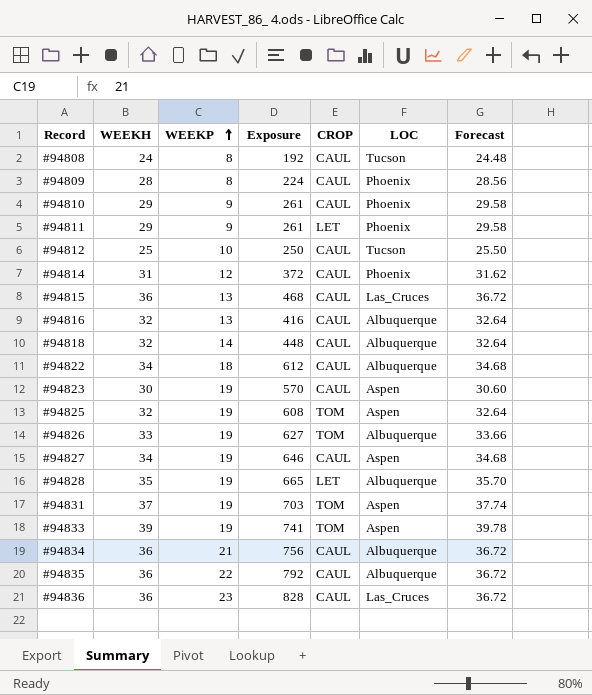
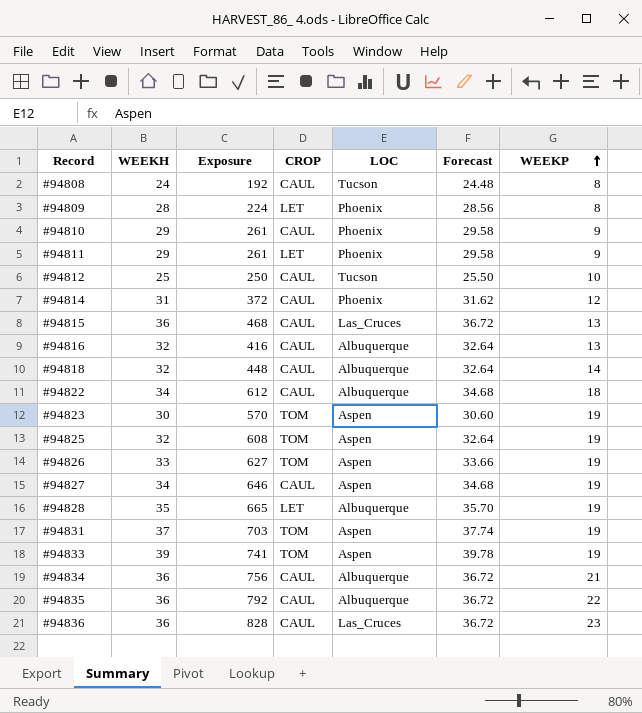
column WEEKP | position: 3 -> 7
#94809 | CROP: CAUL -> LET
#94823 | CROP: CAUL -> TOM
#94826 | LOC: Albuquerque -> Aspen

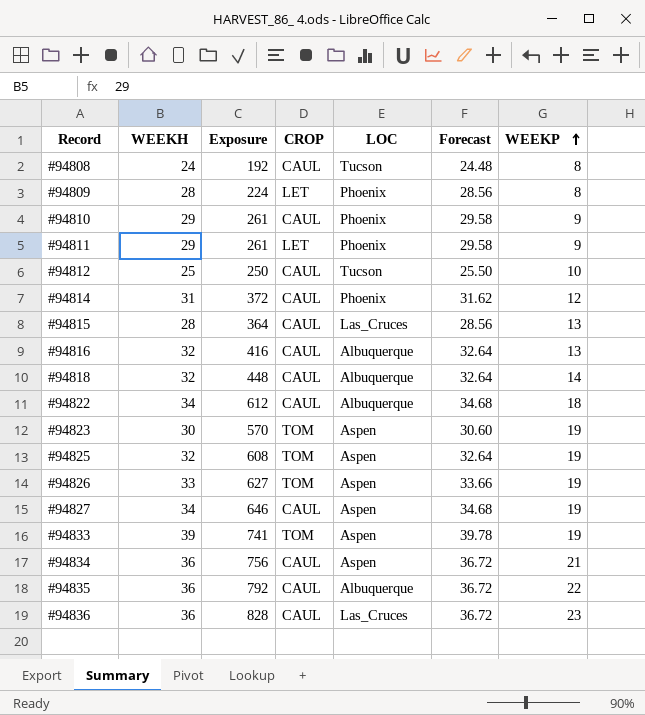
row #94828: 35 | 665 | LET | Albuquerque | 35.70 | 19 -> none
row #94831: 37 | 703 | TOM | Aspen | 37.74 | 19 -> none
#94815 | WEEKH: 36 -> 28
#94815 | Exposure: 468 -> 364
#94815 | Forecast: 36.72 -> 28.56
#94834 | LOC: Albuquerque -> Aspen

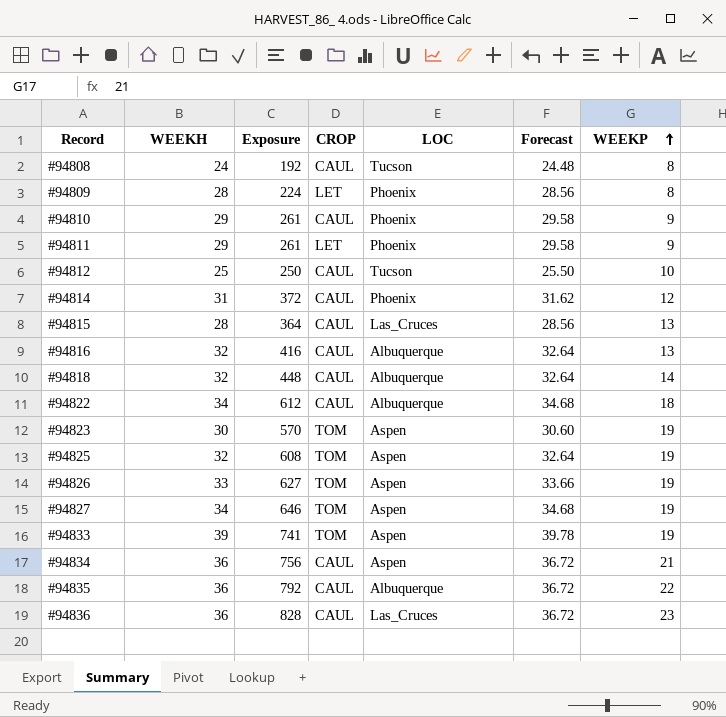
#94827 | CROP: CAUL -> TOM

